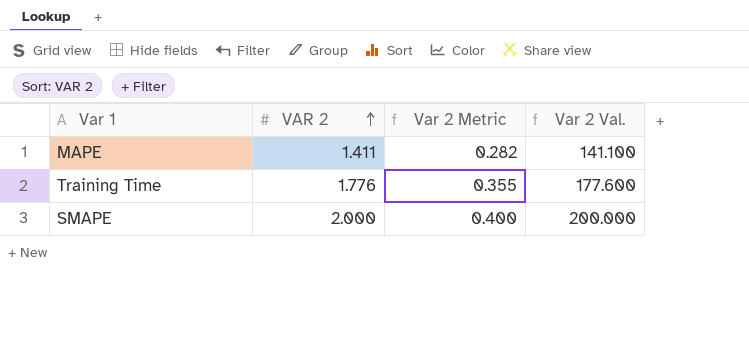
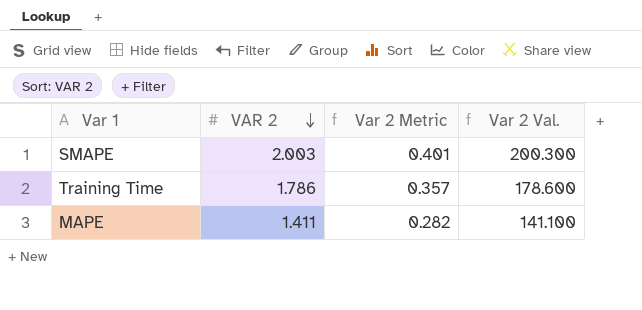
row order: VAR 2 ascending -> VAR 2 descending
SMAPE | VAR 2: 2.000 -> 2.003
SMAPE | Var 2 Metric: 0.400 -> 0.401
SMAPE | Var 2 Val.: 200.000 -> 200.300
Training Time | VAR 2: 1.776 -> 1.786
Training Time | Var 2 Metric: 0.355 -> 0.357
Training Time | Var 2 Val.: 177.600 -> 178.600

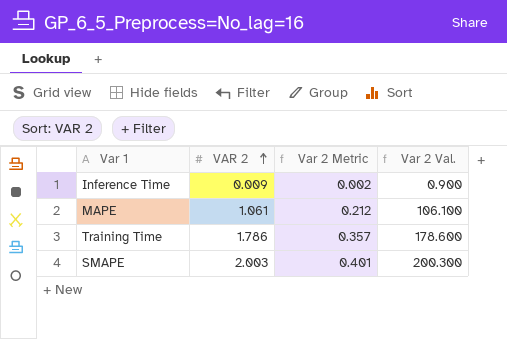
row order: VAR 2 descending -> VAR 2 ascending
row Inference Time: none -> 0.009 | 0.002 | 0.900
MAPE | VAR 2: 1.411 -> 1.061
MAPE | Var 2 Metric: 0.282 -> 0.212
MAPE | Var 2 Val.: 141.100 -> 106.100

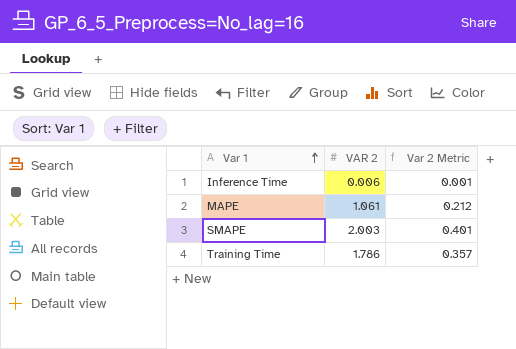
row order: VAR 2 ascending -> Var 1 ascending
column Var 2 Val. | formula: [VAR 2] * 100 -> none
Inference Time | VAR 2: 0.009 -> 0.006
Inference Time | Var 2 Metric: 0.002 -> 0.001

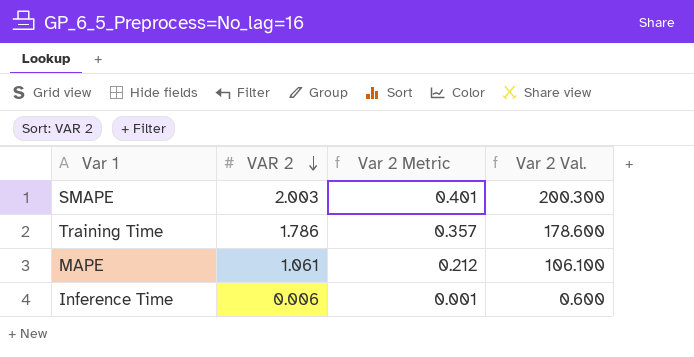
row order: Var 1 ascending -> VAR 2 descending
column Var 2 Val. | formula: none -> [VAR 2] * 100

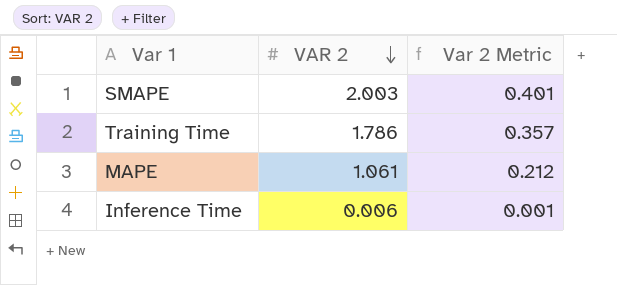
column Var 2 Val. | formula: [VAR 2] * 100 -> none

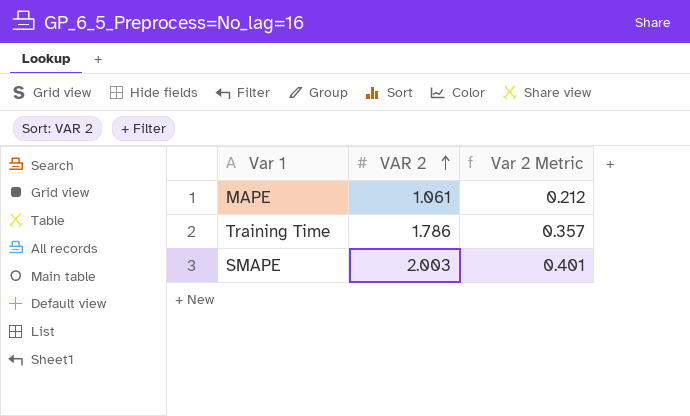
row order: VAR 2 descending -> VAR 2 ascending
row Inference Time: 0.006 | 0.001 -> none

